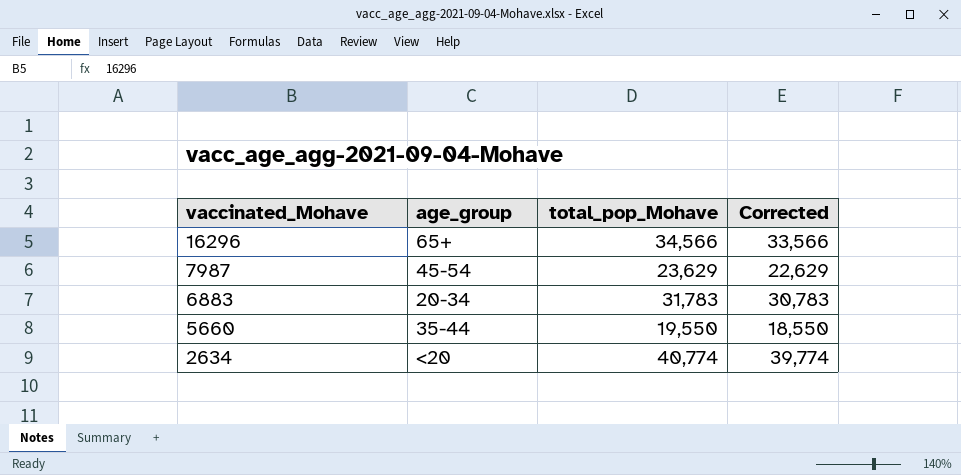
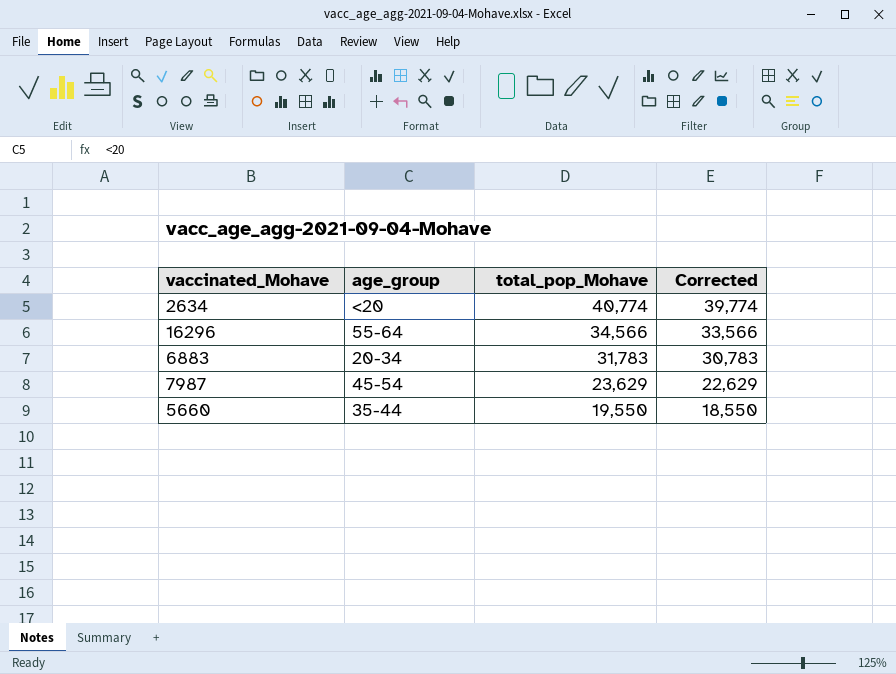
row order: vaccinated_Mohave descending -> total_pop_Mohave descending
16296 | age_group: 65+ -> 55-64

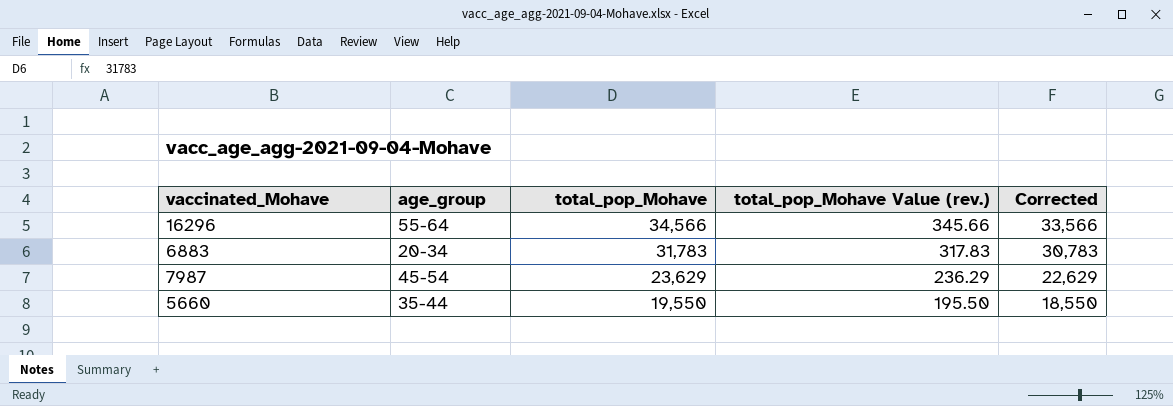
column total_pop_Mohave Value (rev.) | formula: none -> [total_pop_Mohave] * 0.01
row 2634: <20 | 40,774 | 39,774 -> none

